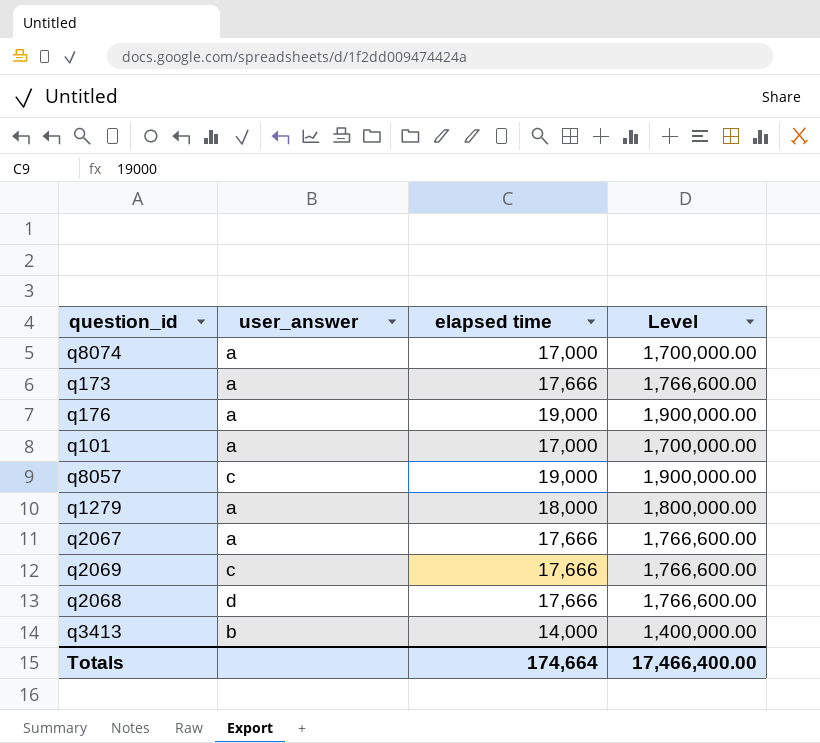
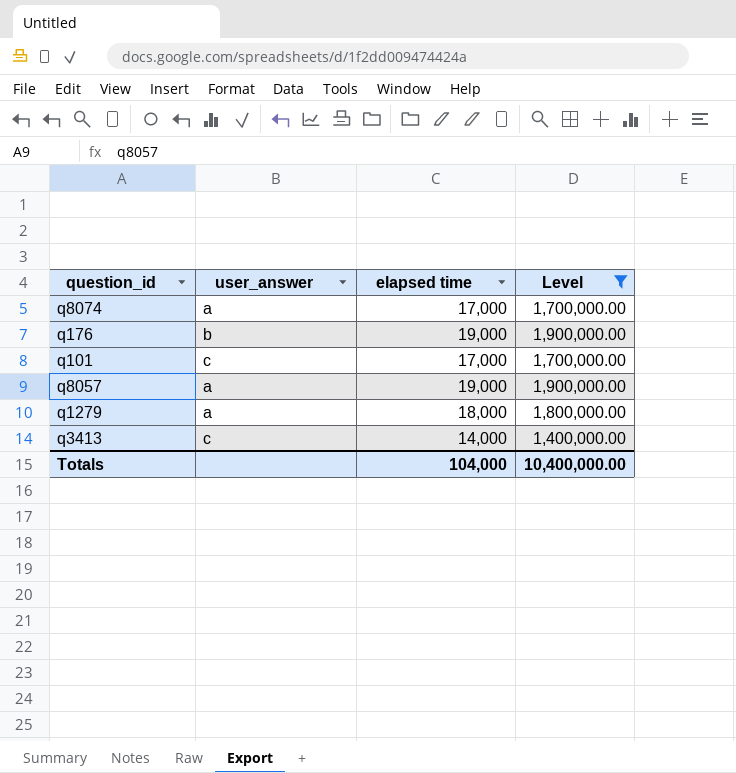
filter: none -> Level != 1,766,600.00
q176 | user_answer: a -> b
q101 | user_answer: a -> c
q8057 | user_answer: c -> a
q3413 | user_answer: b -> c
Totals | elapsed time: 174,664 -> 104,000
Totals | Level: 17,466,400.00 -> 10,400,000.00

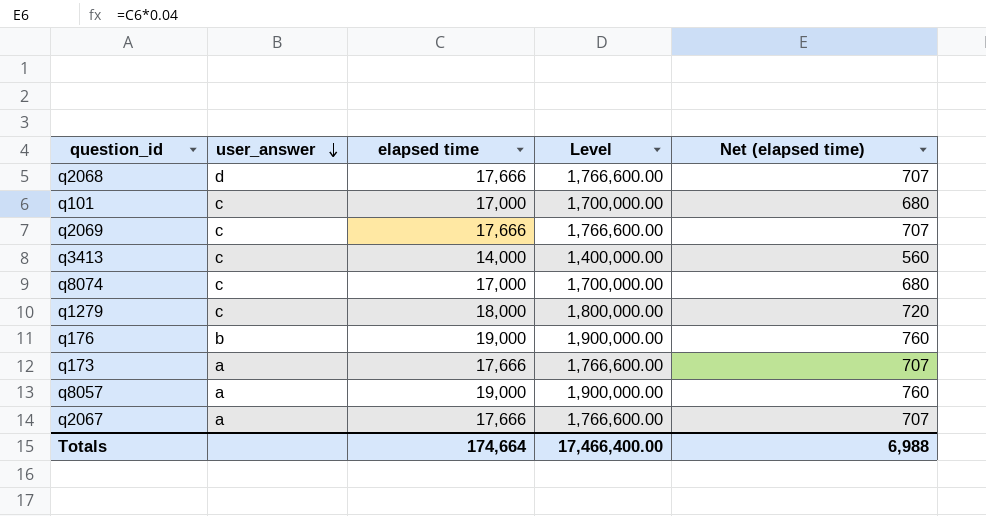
filter: Level != 1,766,600.00 -> none
row order: none -> user_answer descending
column Net (elapsed time) | formula: none -> [elapsed time] * 0.04
q8074 | user_answer: a -> c
q1279 | user_answer: a -> c
Totals | elapsed time: 104,000 -> 174,664
Totals | Level: 10,400,000.00 -> 17,466,400.00

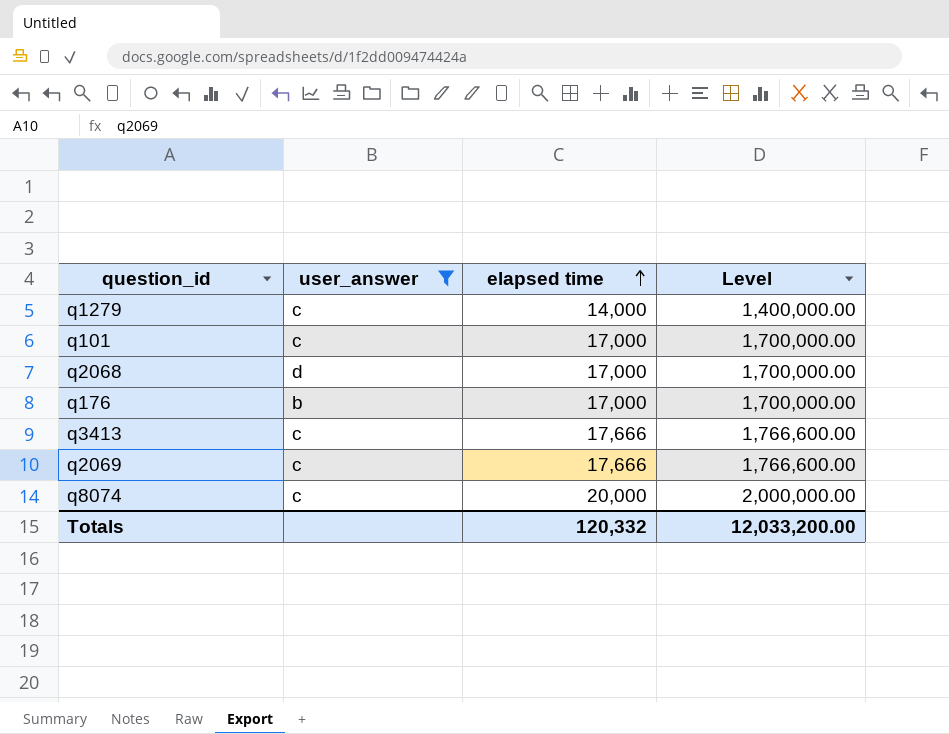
filter: none -> user_answer != a
row order: user_answer descending -> elapsed time ascending
column Net (elapsed time) | formula: [elapsed time] * 0.04 -> none
q1279 | elapsed time: 18,000 -> 14,000
q1279 | Level: 1,800,000.00 -> 1,400,000.00
q2068 | elapsed time: 17,666 -> 17,000
q2068 | Level: 1,766,600.00 -> 1,700,000.00
q176 | elapsed time: 19,000 -> 17,000
q176 | Level: 1,900,000.00 -> 1,700,000.00
q3413 | elapsed time: 14,000 -> 17,666
q3413 | Level: 1,400,000.00 -> 1,766,600.00
q8074 | elapsed time: 17,000 -> 20,000
q8074 | Level: 1,700,000.00 -> 2,000,000.00
Totals | elapsed time: 174,664 -> 120,332
Totals | Level: 17,466,400.00 -> 12,033,200.00

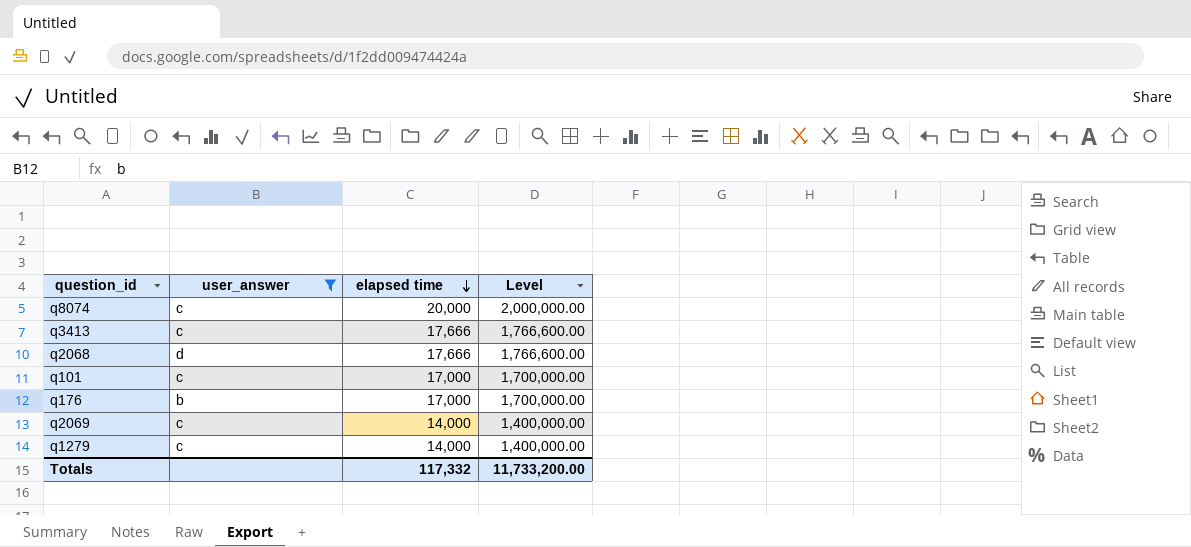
row order: elapsed time ascending -> elapsed time descending
q2068 | elapsed time: 17,000 -> 17,666
q2068 | Level: 1,700,000.00 -> 1,766,600.00
q2069 | elapsed time: 17,666 -> 14,000
q2069 | Level: 1,766,600.00 -> 1,400,000.00
Totals | elapsed time: 120,332 -> 117,332
Totals | Level: 12,033,200.00 -> 11,733,200.00

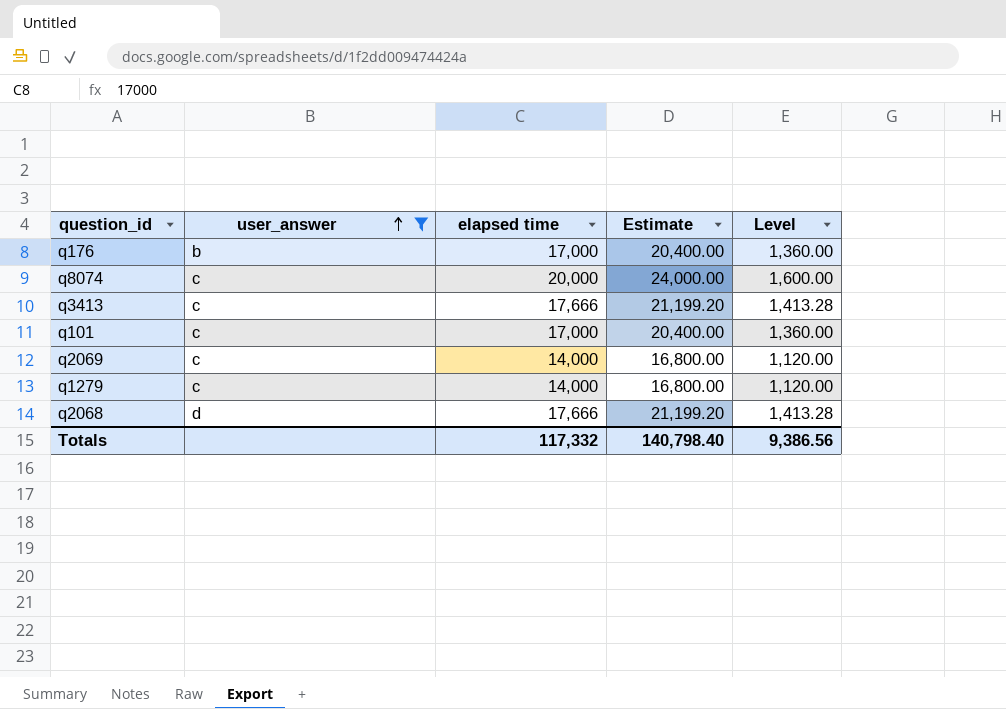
row order: elapsed time descending -> user_answer ascending
column Estimate | formula: none -> [elapsed time] * 1.2
column Level | formula: [elapsed time] * 100 -> [elapsed time] * 0.08
Totals | Level: 11,733,200.00 -> 9,386.56

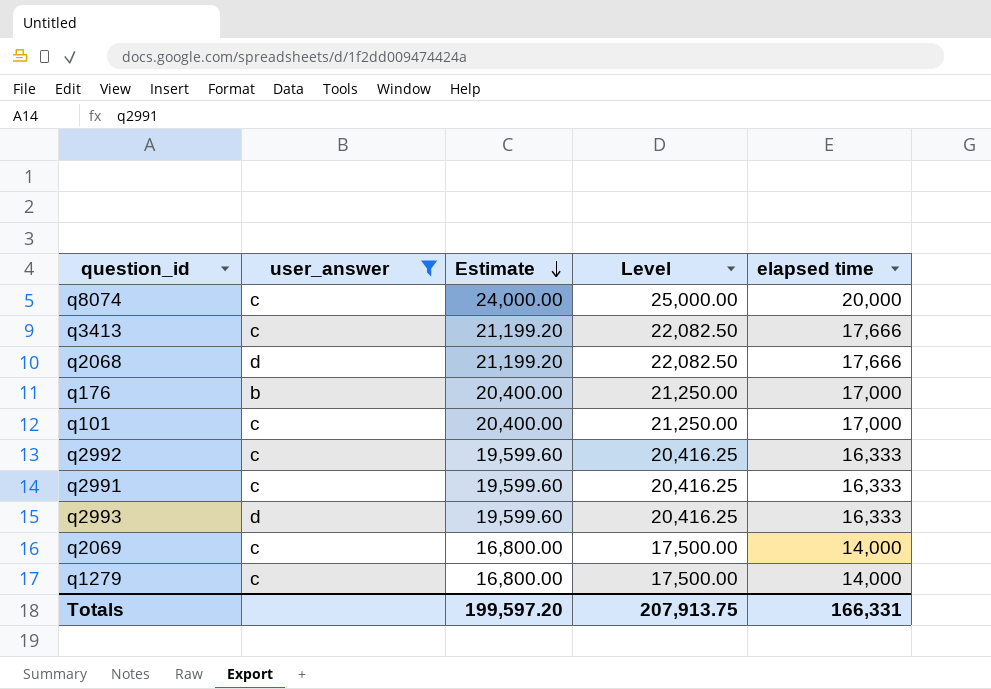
row order: user_answer ascending -> Estimate descending
column Level | formula: [elapsed time] * 0.08 -> [elapsed time] * 1.25
column elapsed time | position: 3 -> 5
row q2992: none -> c | 19,599.60 | 20,416.25 | 16,333
row q2991: none -> c | 19,599.60 | 20,416.25 | 16,333
row q2993: none -> d | 19,599.60 | 20,416.25 | 16,333
Totals | Estimate: 140,798.40 -> 199,597.20
Totals | Level: 9,386.56 -> 207,913.75
Totals | elapsed time: 117,332 -> 166,331

